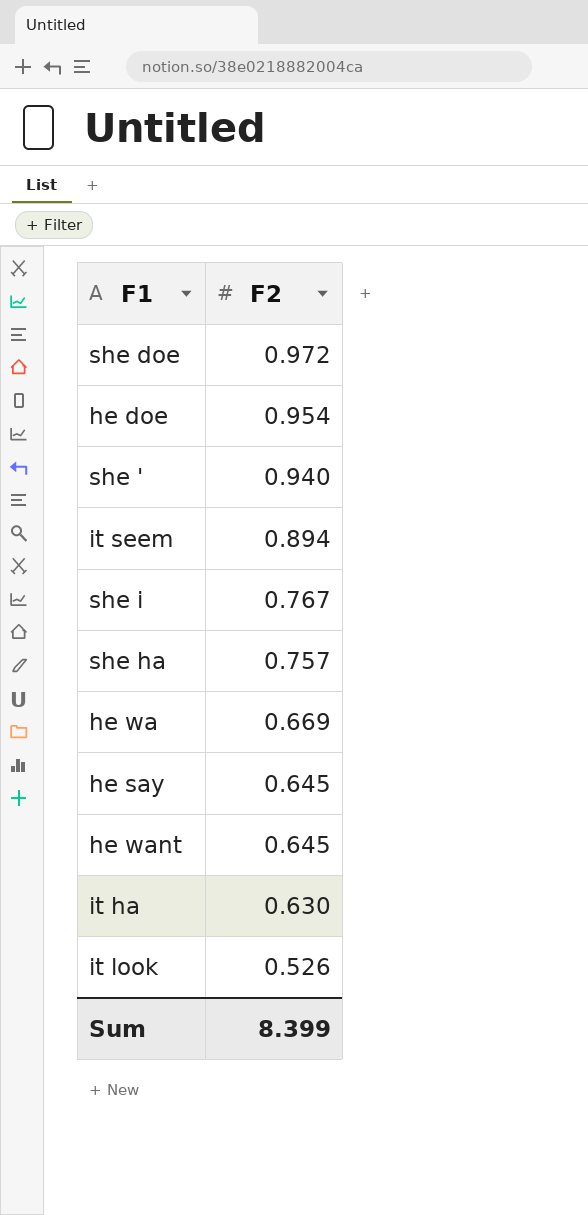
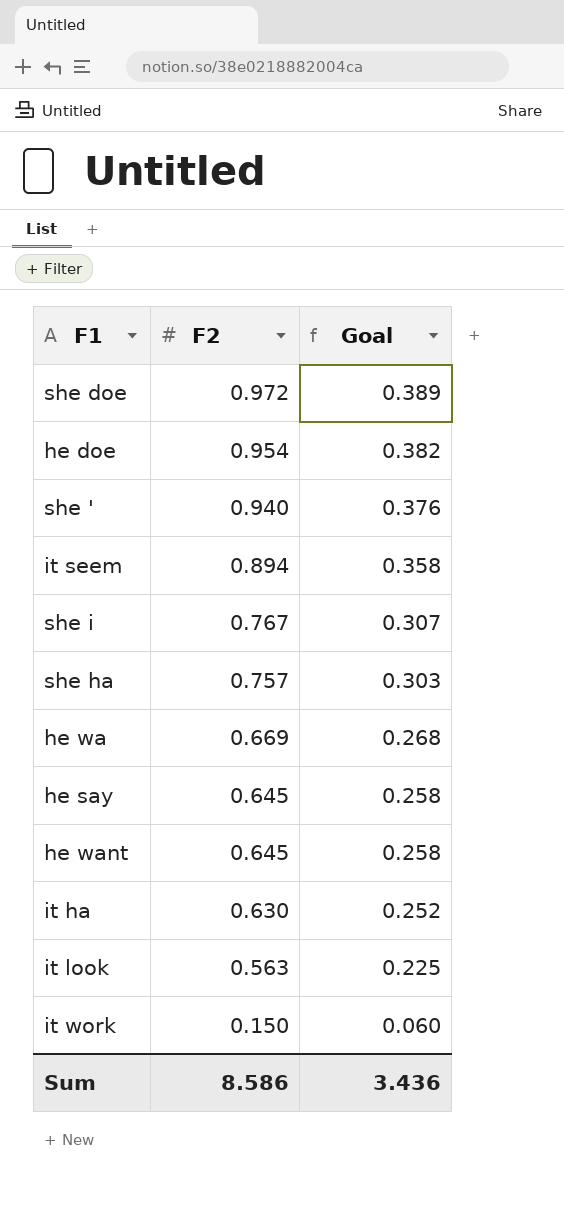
column Goal | formula: none -> [F2] * 0.4
it look | F2: 0.526 -> 0.563
row it work: none -> 0.150 | 0.060
Sum | F2: 8.399 -> 8.586

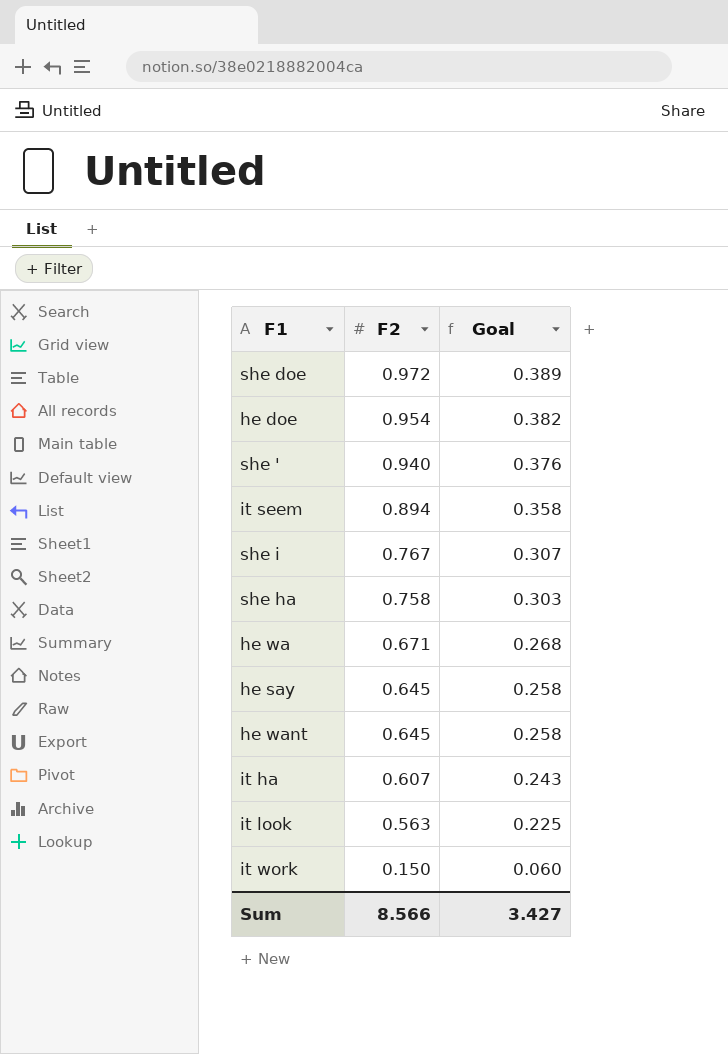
she ha | F2: 0.757 -> 0.758
he wa | F2: 0.669 -> 0.671
it ha | F2: 0.630 -> 0.607
it ha | Goal: 0.252 -> 0.243
Sum | F2: 8.586 -> 8.566
Sum | Goal: 3.436 -> 3.427

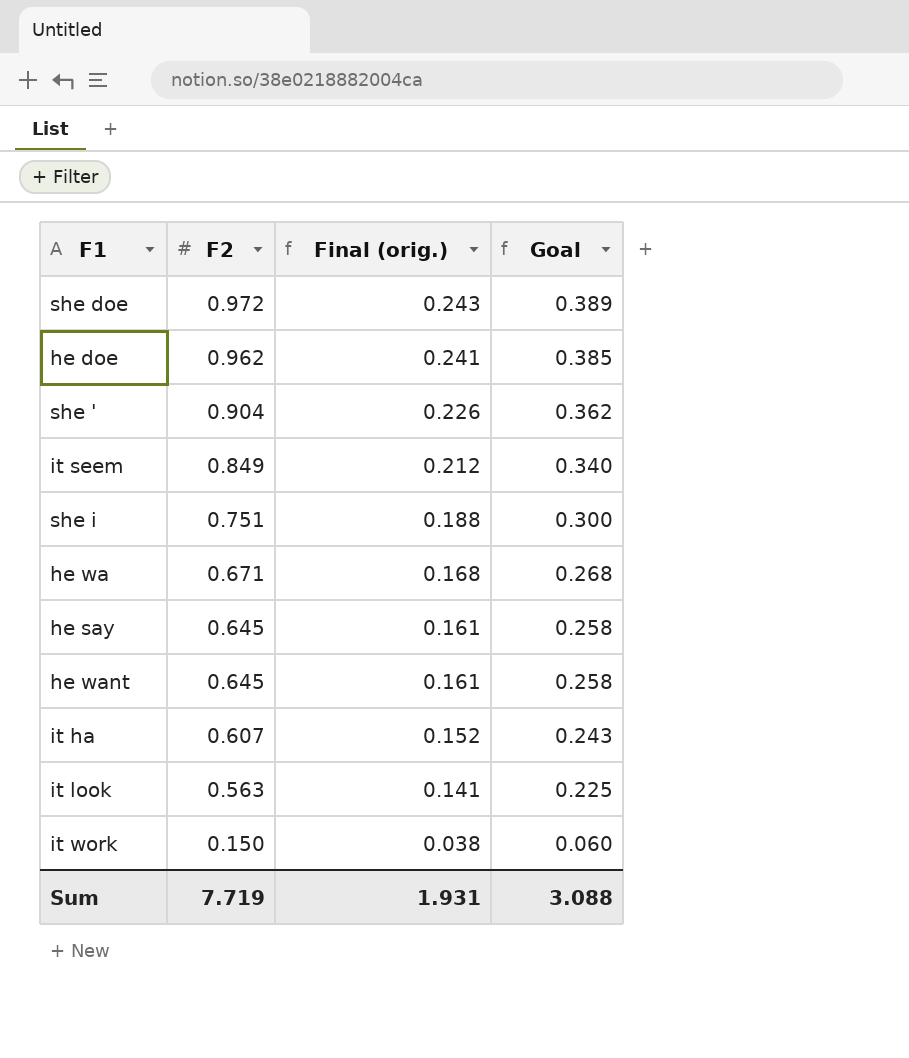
column Final (orig.) | formula: none -> [F2] * 0.25
row she ha: 0.758 | 0.303 -> none
he doe | F2: 0.954 -> 0.962
he doe | Goal: 0.382 -> 0.385
she ' | F2: 0.940 -> 0.904
she ' | Goal: 0.376 -> 0.362
it seem | F2: 0.894 -> 0.849
it seem | Goal: 0.358 -> 0.340
she i | F2: 0.767 -> 0.751
she i | Goal: 0.307 -> 0.300
Sum | F2: 8.566 -> 7.719
Sum | Goal: 3.427 -> 3.088

